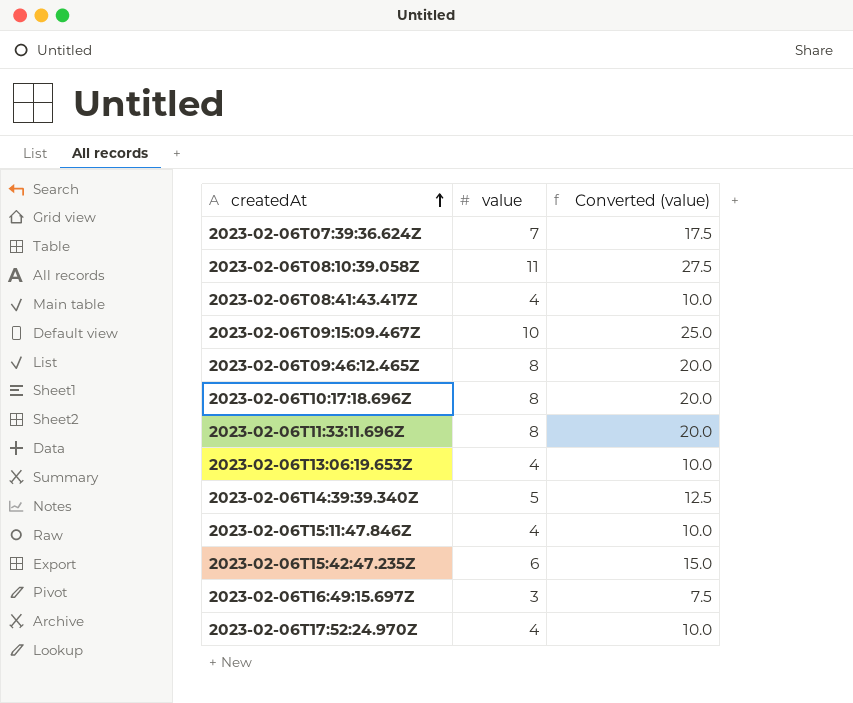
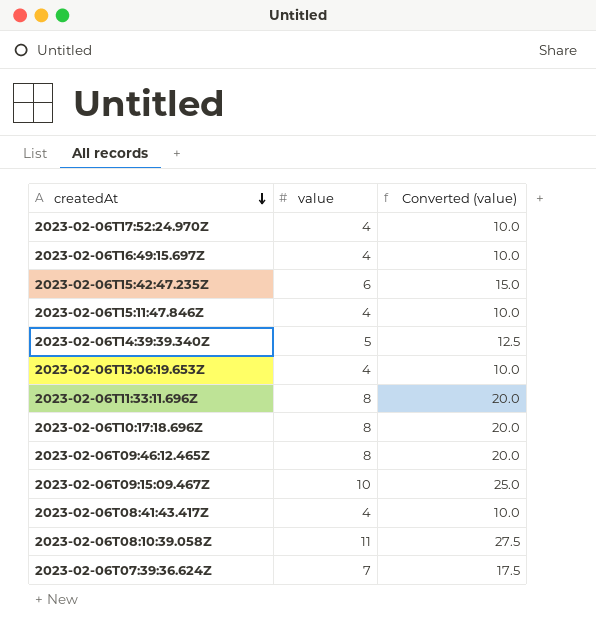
row order: createdAt ascending -> createdAt descending
2023-02-06T16:49:15.697Z | value: 3 -> 4
2023-02-06T16:49:15.697Z | Converted (value): 7.5 -> 10.0

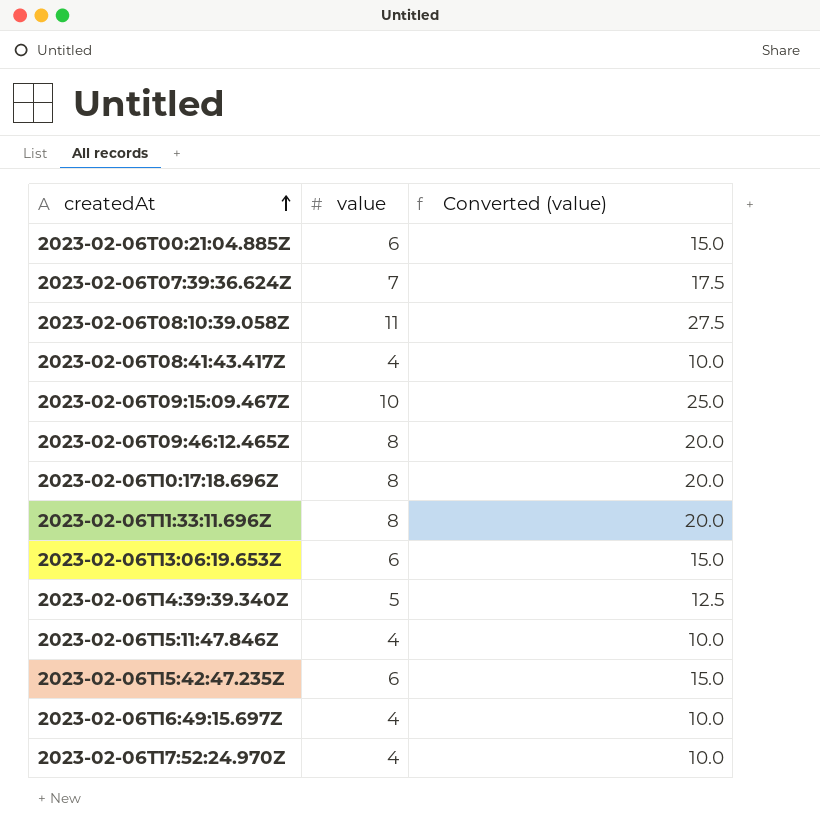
row order: createdAt descending -> createdAt ascending
row 2023-02-06T00:21:04.885Z: none -> 6 | 15.0
2023-02-06T13:06:19.653Z | value: 4 -> 6
2023-02-06T13:06:19.653Z | Converted (value): 10.0 -> 15.0

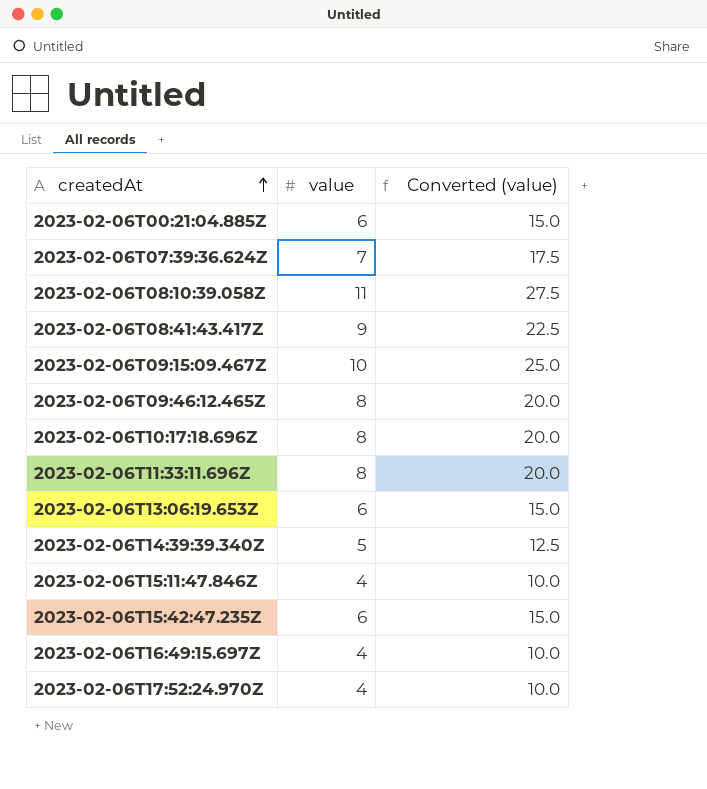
2023-02-06T08:41:43.417Z | value: 4 -> 9
2023-02-06T08:41:43.417Z | Converted (value): 10.0 -> 22.5

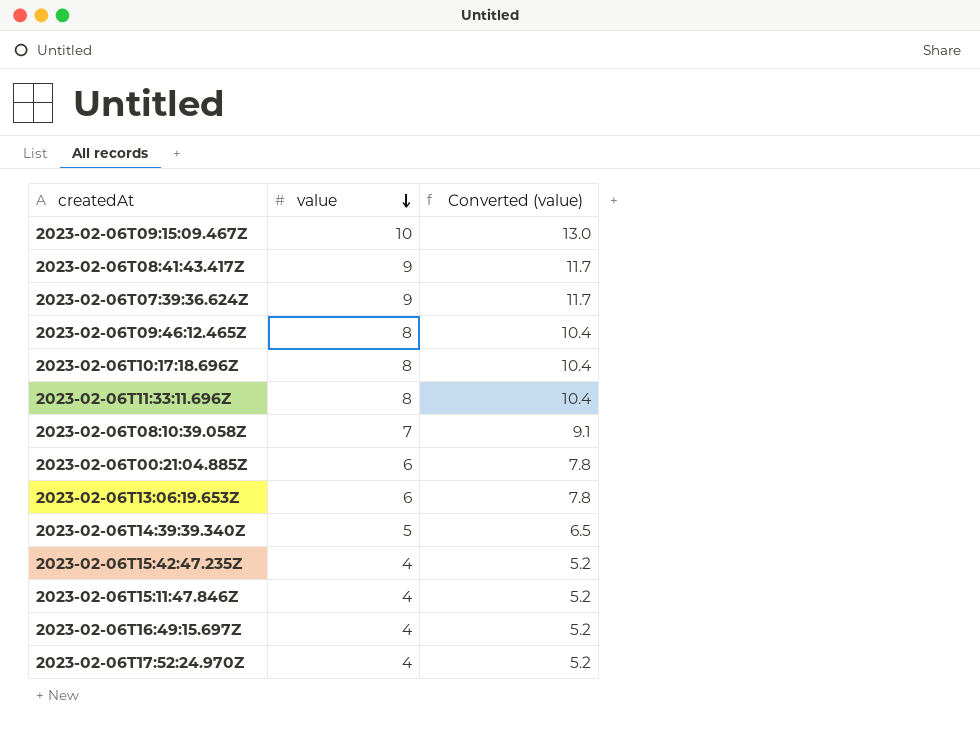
row order: createdAt ascending -> value descending
column Converted (value) | formula: [value] * 2.5 -> [value] * 1.3
2023-02-06T07:39:36.624Z | value: 7 -> 9
2023-02-06T08:10:39.058Z | value: 11 -> 7
2023-02-06T15:42:47.235Z | value: 6 -> 4

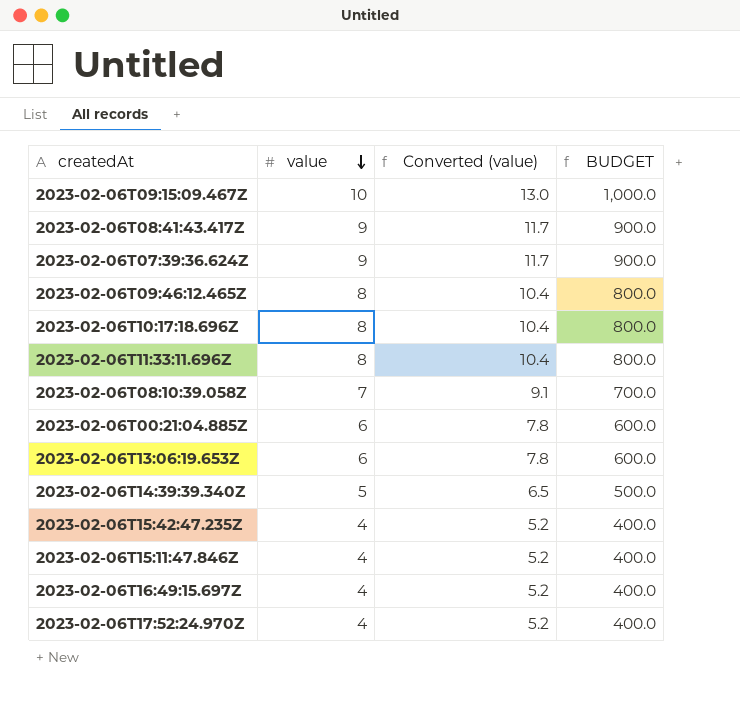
column BUDGET | formula: none -> [value] * 100

